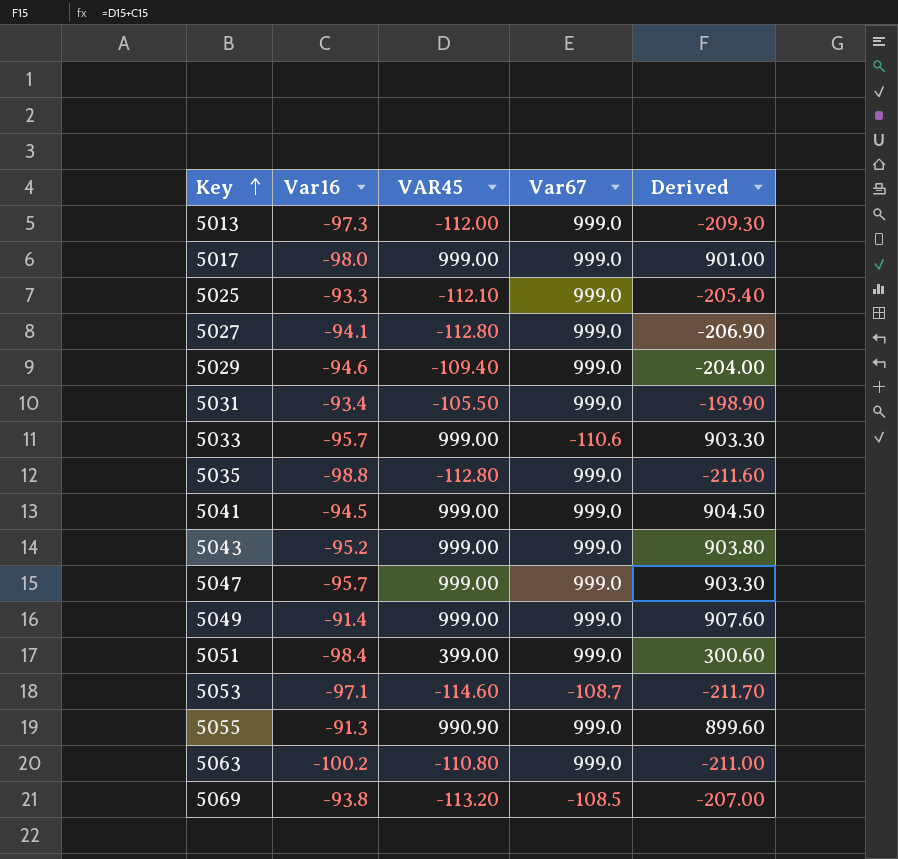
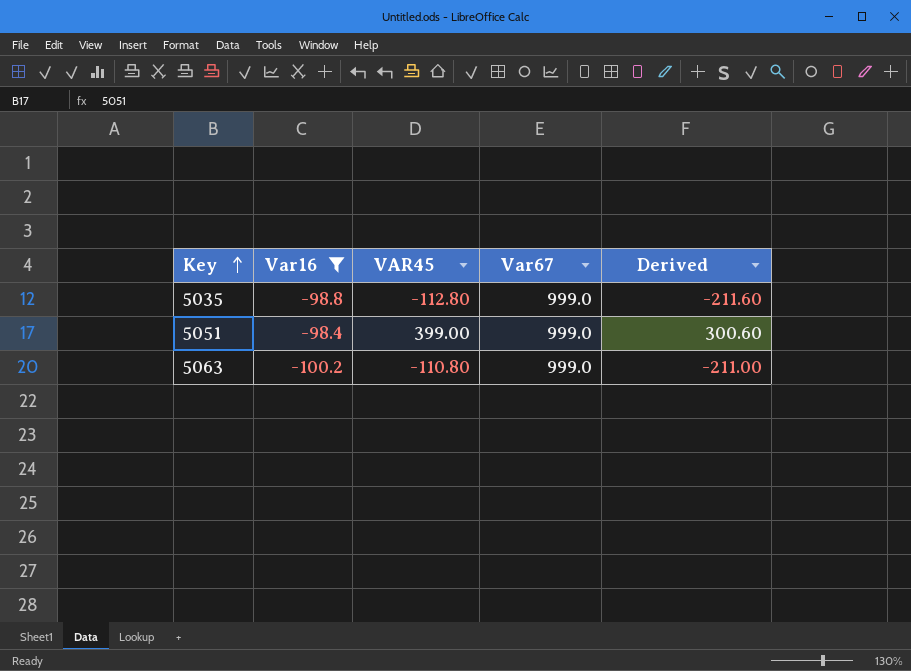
filter: none -> Var16 <= -98.4

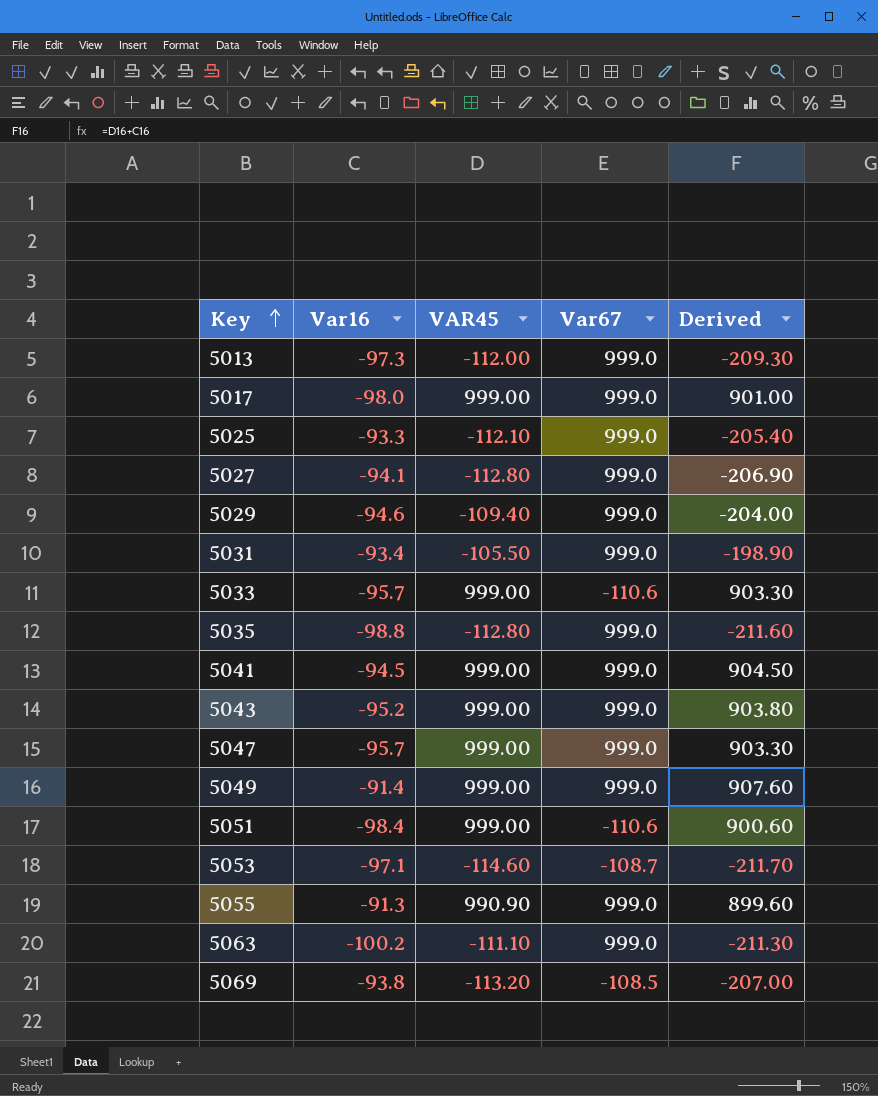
filter: Var16 <= -98.4 -> none
5051 | VAR45: 399.00 -> 999.00
5051 | Var67: 999.0 -> -110.6
5051 | Derived: 300.60 -> 900.60
5063 | VAR45: -110.80 -> -111.10
5063 | Derived: -211.00 -> -211.30

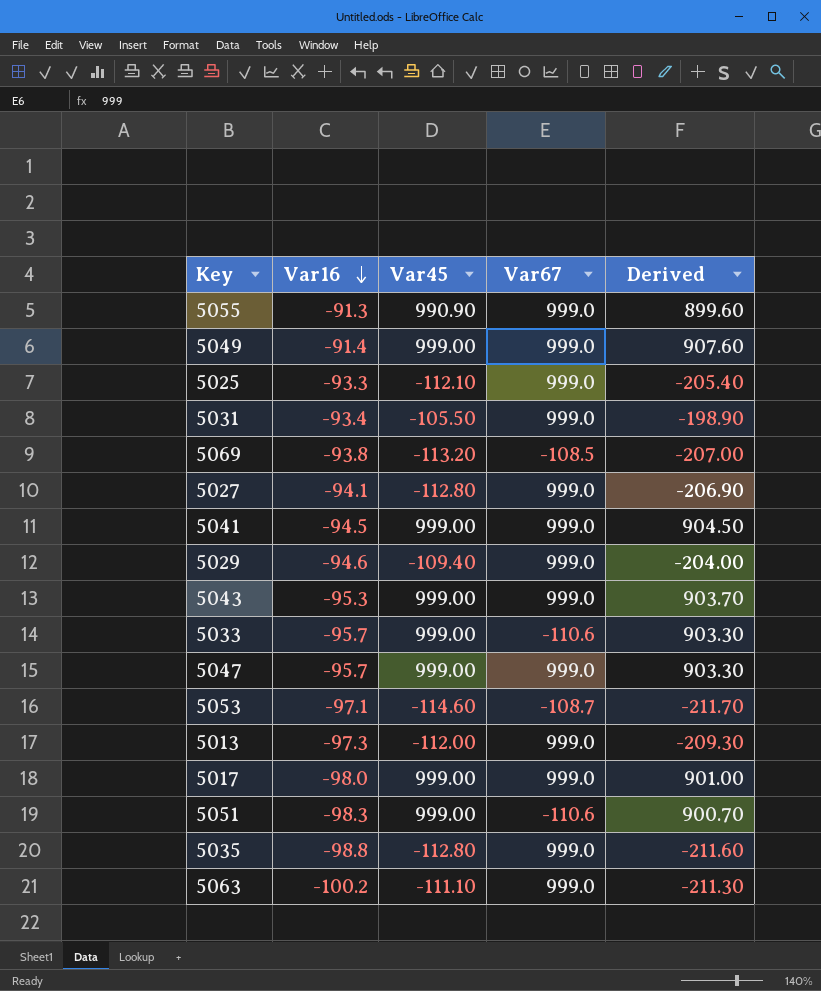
row order: Key ascending -> Var16 descending
column name: VAR45 -> Var45
5043 | Var16: -95.2 -> -95.3
5043 | Derived: 903.80 -> 903.70
5051 | Var16: -98.4 -> -98.3
5051 | Derived: 900.60 -> 900.70

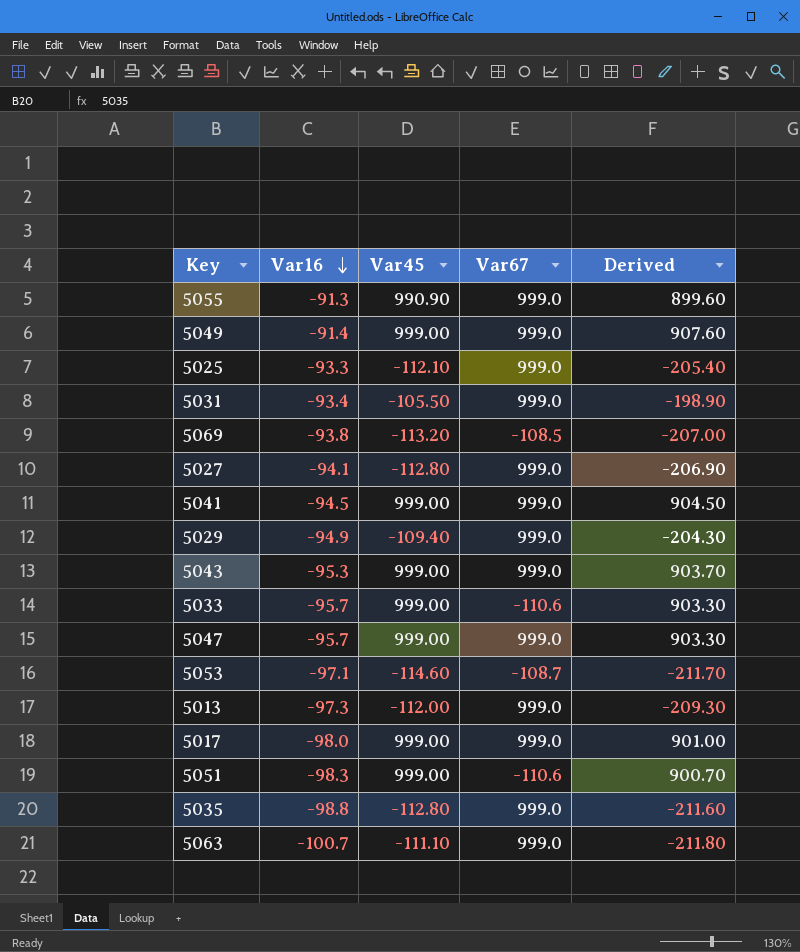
5029 | Var16: -94.6 -> -94.9
5029 | Derived: -204.00 -> -204.30
5063 | Var16: -100.2 -> -100.7
5063 | Derived: -211.30 -> -211.80

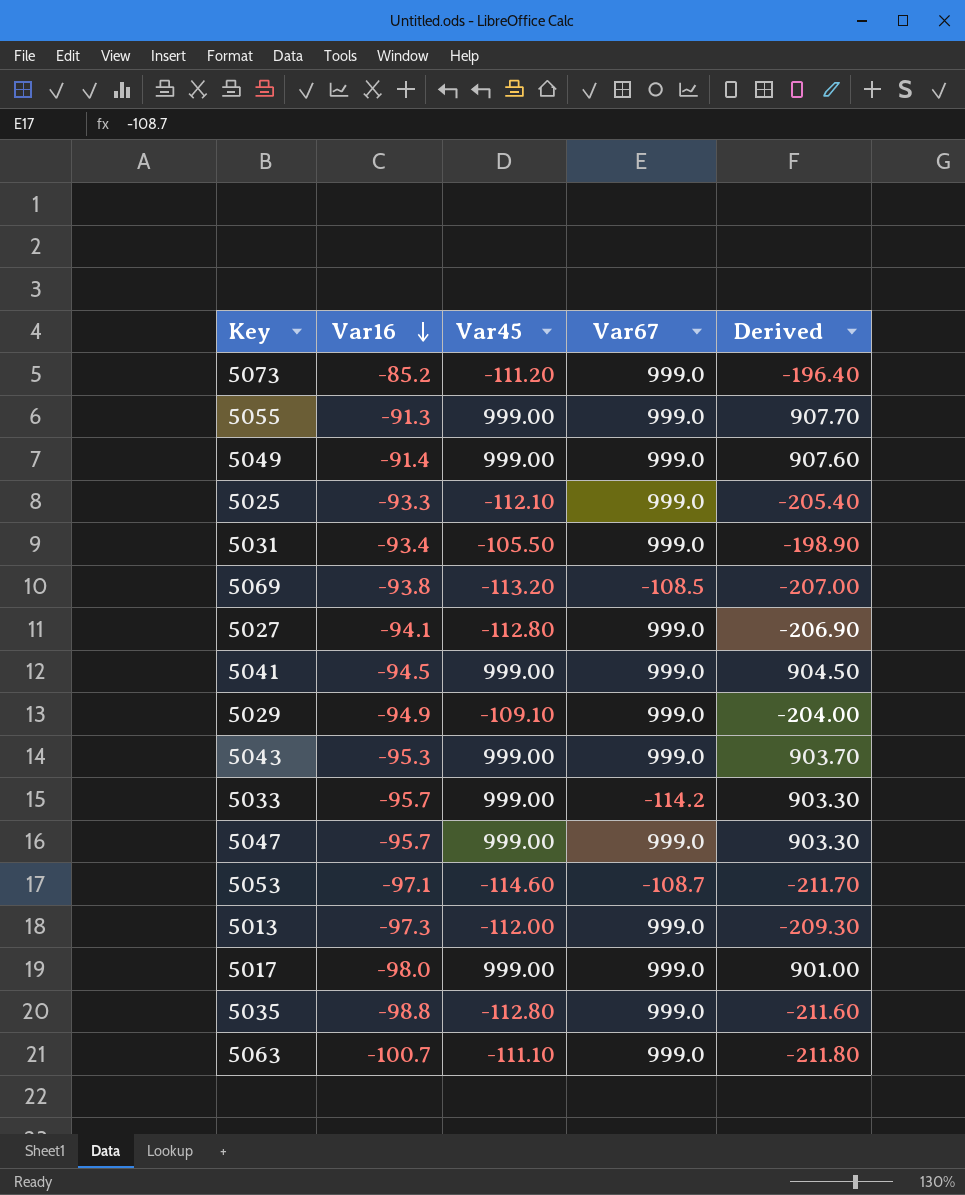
row 5051: -98.3 | 999.00 | -110.6 | 900.70 -> none
row 5073: none -> -85.2 | -111.20 | 999.0 | -196.40
5055 | Var45: 990.90 -> 999.00
5055 | Derived: 899.60 -> 907.70
5029 | Var45: -109.40 -> -109.10
5029 | Derived: -204.30 -> -204.00
5033 | Var67: -110.6 -> -114.2

